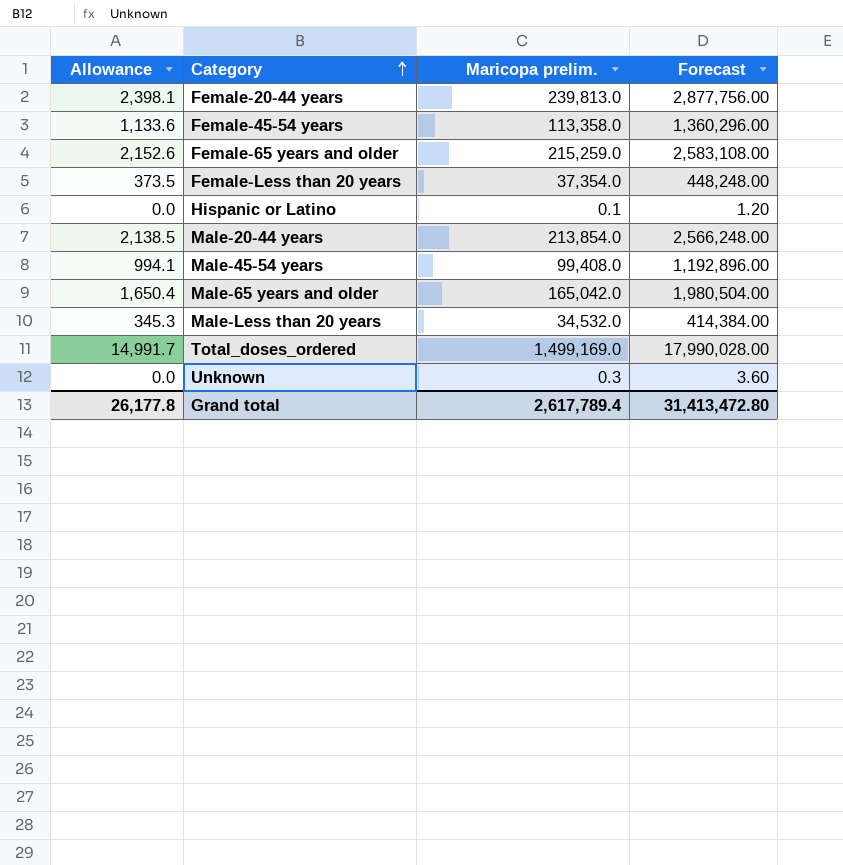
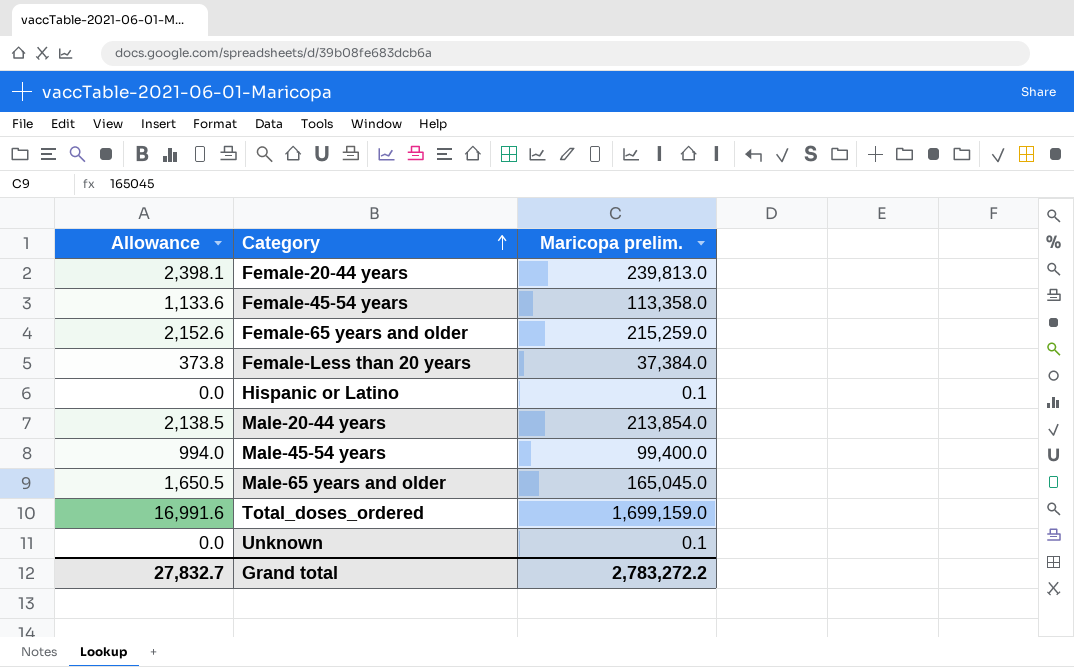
column Forecast | formula: [Maricopa prelim.] * 12 -> none
row Male-Less than 20 years: 345.3 | 34,532.0 | 414,384.00 -> none
Female-Less than 20 years | Allowance: 373.5 -> 373.8
Female-Less than 20 years | Maricopa prelim.: 37,354.0 -> 37,384.0
Male-45-54 years | Allowance: 994.1 -> 994.0
Male-45-54 years | Maricopa prelim.: 99,408.0 -> 99,400.0
Male-65 years and older | Allowance: 1,650.4 -> 1,650.5
Male-65 years and older | Maricopa prelim.: 165,042.0 -> 165,045.0
Total_doses_ordered | Allowance: 14,991.7 -> 16,991.6
Total_doses_ordered | Maricopa prelim.: 1,499,169.0 -> 1,699,159.0
Unknown | Maricopa prelim.: 0.3 -> 0.1
Grand total | Allowance: 26,177.8 -> 27,832.7
Grand total | Maricopa prelim.: 2,617,789.4 -> 2,783,272.2

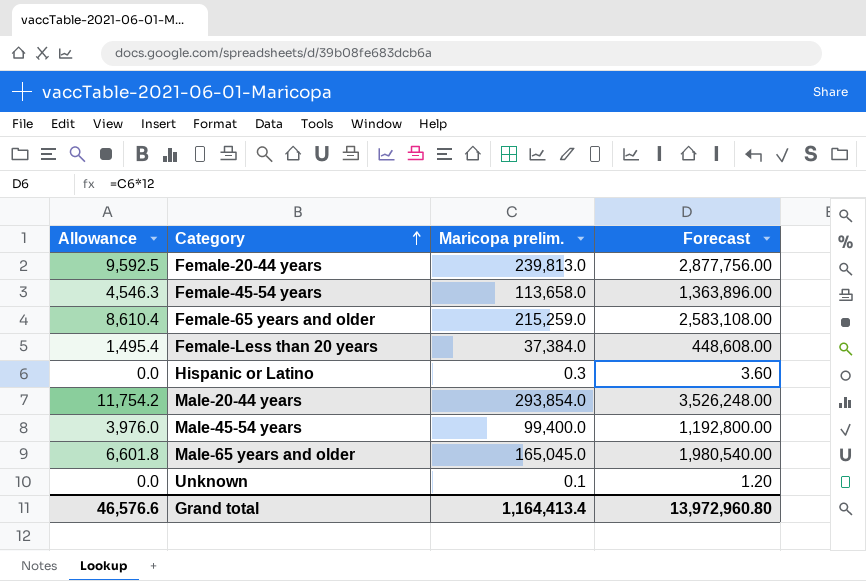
column Allowance | formula: [Maricopa prelim.] * 0.01 -> [Maricopa prelim.] * 0.04
column Forecast | formula: none -> [Maricopa prelim.] * 12
row Total_doses_ordered: 16,991.6 | 1,699,159.0 -> none
Female-45-54 years | Maricopa prelim.: 113,358.0 -> 113,658.0
Hispanic or Latino | Maricopa prelim.: 0.1 -> 0.3
Male-20-44 years | Maricopa prelim.: 213,854.0 -> 293,854.0
Grand total | Allowance: 27,832.7 -> 46,576.6
Grand total | Maricopa prelim.: 2,783,272.2 -> 1,164,413.4

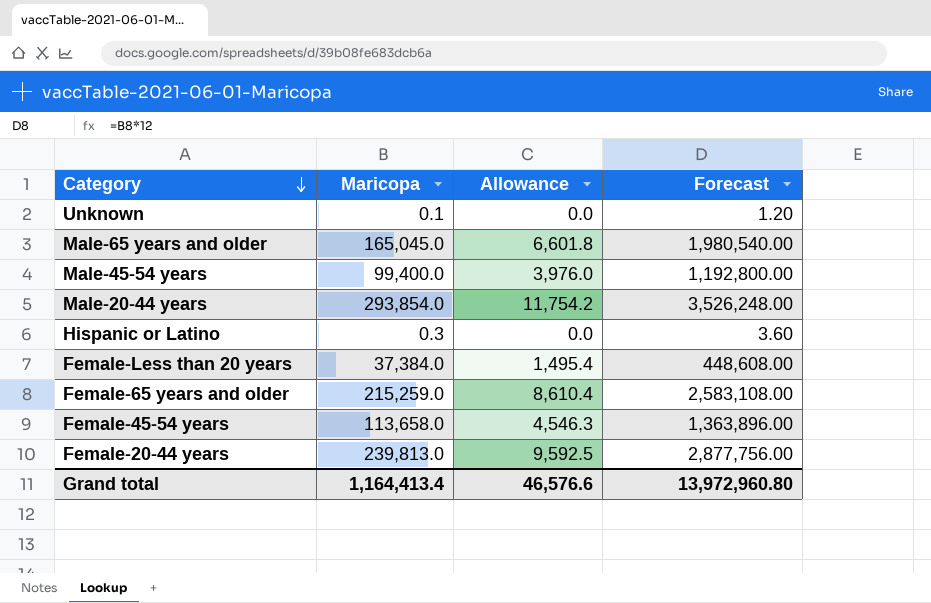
row order: Category ascending -> Category descending
column name: Maricopa prelim. -> Maricopa
column Allowance | position: 1 -> 3

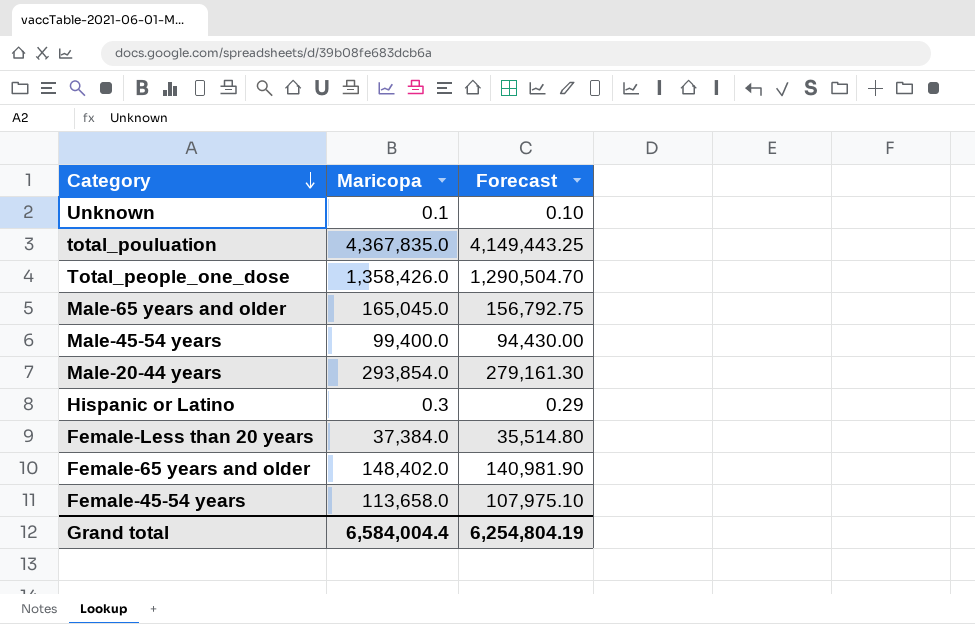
column Allowance | formula: [Maricopa] * 0.04 -> none
column Forecast | formula: [Maricopa] * 12 -> [Maricopa] * 0.95
row Female-20-44 years: 239,813.0 | 9,592.5 | 2,877,756.00 -> none
row total_pouluation: none -> 4,367,835.0 | 4,149,443.25
row Total_people_one_dose: none -> 1,358,426.0 | 1,290,504.70
Female-65 years and older | Maricopa: 215,259.0 -> 148,402.0
Grand total | Maricopa: 1,164,413.4 -> 6,584,004.4
Grand total | Forecast: 13,972,960.80 -> 6,254,804.19

